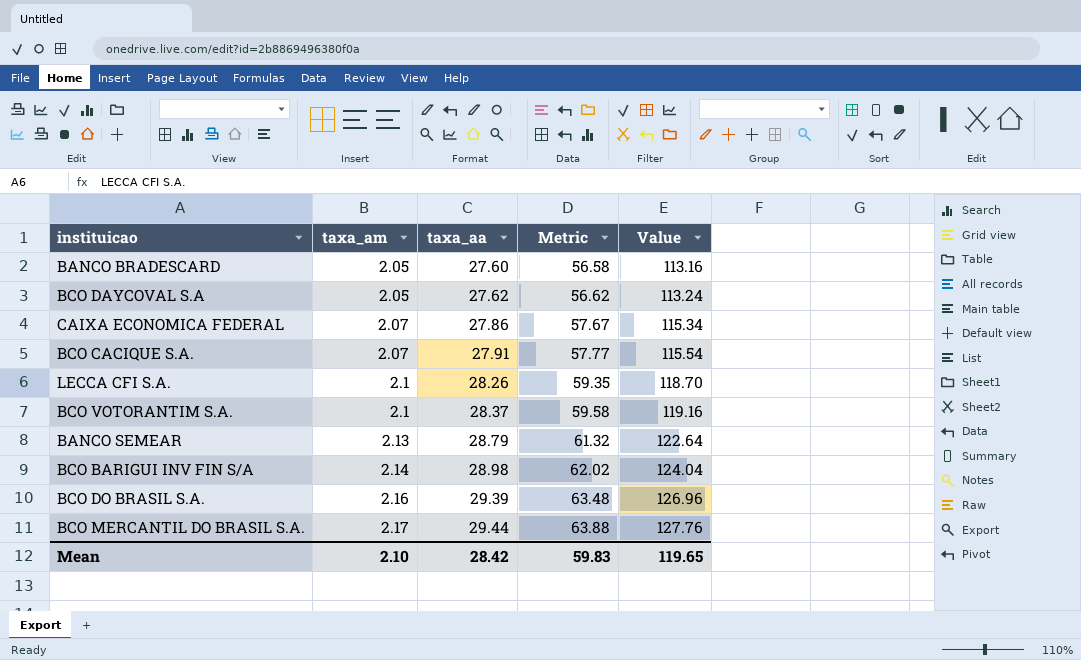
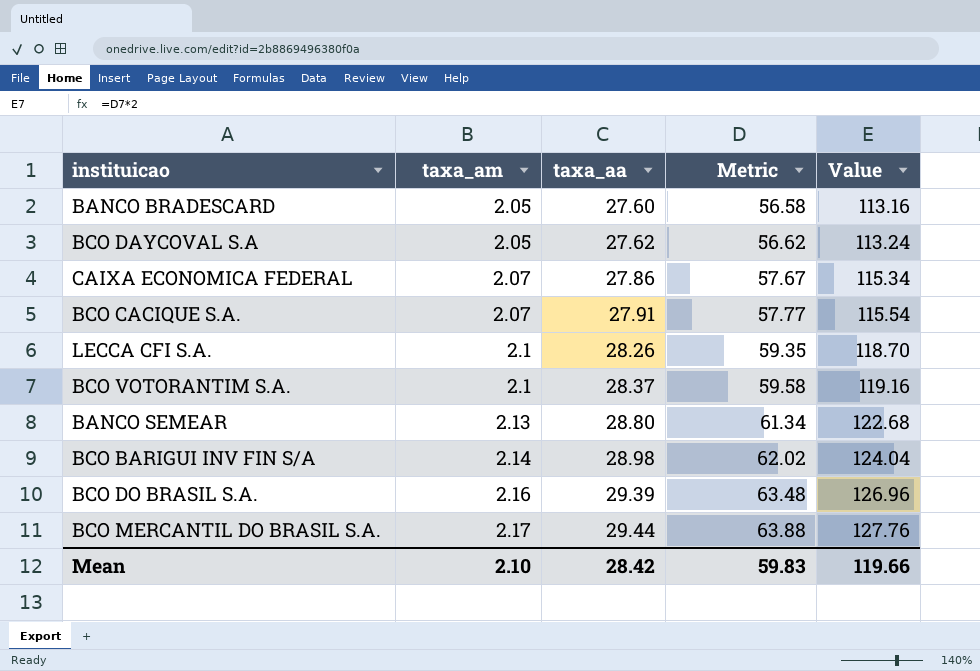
BANCO SEMEAR | taxa_aa: 28.79 -> 28.80
BANCO SEMEAR | Metric: 61.32 -> 61.34
BANCO SEMEAR | Value: 122.64 -> 122.68
Mean | Value: 119.65 -> 119.66

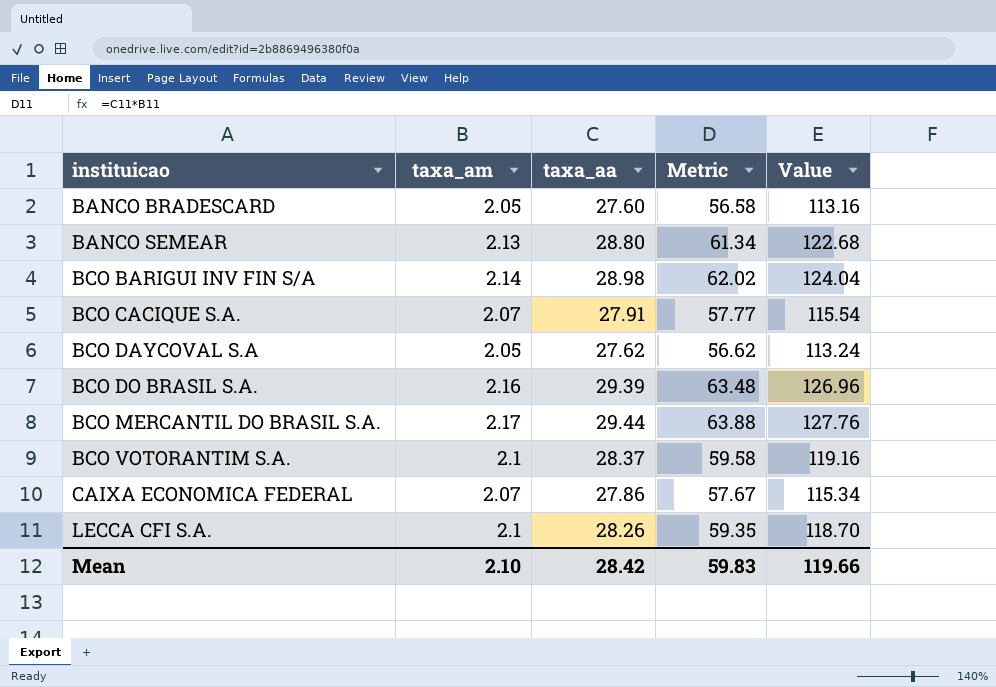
row order: taxa_am ascending -> instituicao ascending

